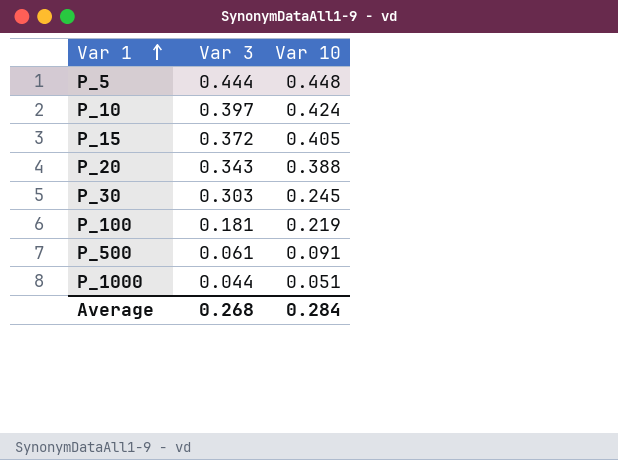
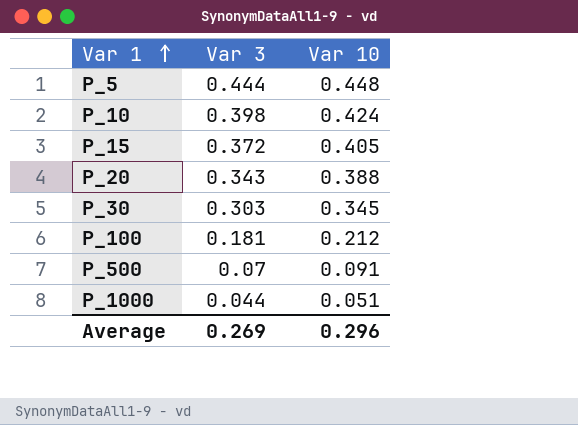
P_10 | Var 3: 0.397 -> 0.398
P_30 | Var 10: 0.245 -> 0.345
P_100 | Var 10: 0.219 -> 0.212
P_500 | Var 3: 0.061 -> 0.07
Average | Var 3: 0.268 -> 0.269
Average | Var 10: 0.284 -> 0.296

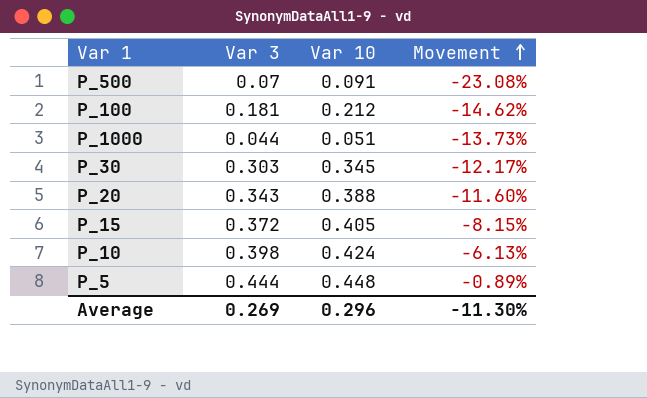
row order: Var 1 ascending -> Movement ascending
column Movement | formula: none -> ([Var 3] - [Var 10]) / [Var 10]

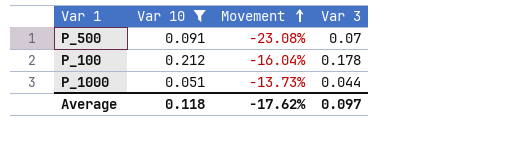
filter: none -> Var 10 <= 0.212
column Var 3 | position: 2 -> 4
P_100 | Movement: -14.62% -> -16.04%
P_100 | Var 3: 0.181 -> 0.178
Average | Var 10: 0.296 -> 0.118
Average | Movement: -11.30% -> -17.62%
Average | Var 3: 0.269 -> 0.097

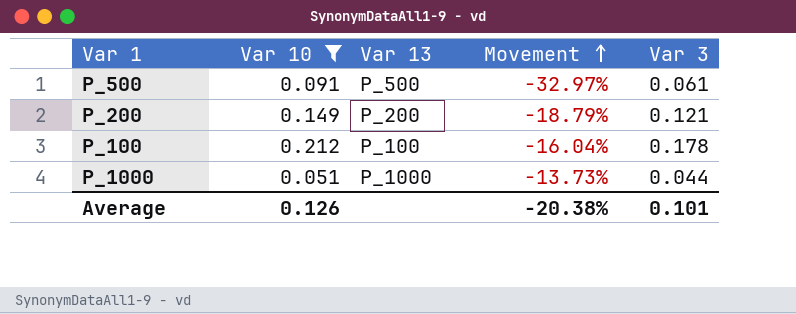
column Var 13 | position: none -> 3
P_500 | Movement: -23.08% -> -32.97%
P_500 | Var 3: 0.07 -> 0.061
row P_200: none -> 0.149 | P_200 | -18.79% | 0.121
Average | Var 10: 0.118 -> 0.126
Average | Movement: -17.62% -> -20.38%
Average | Var 3: 0.097 -> 0.101

